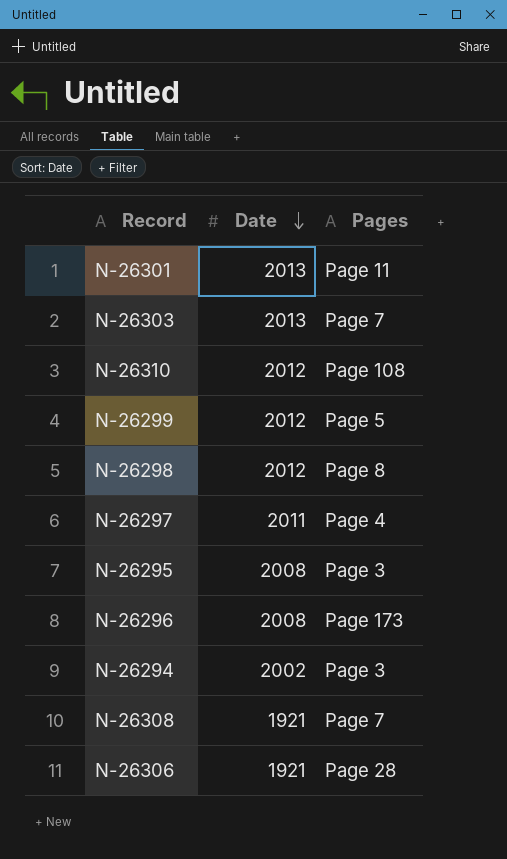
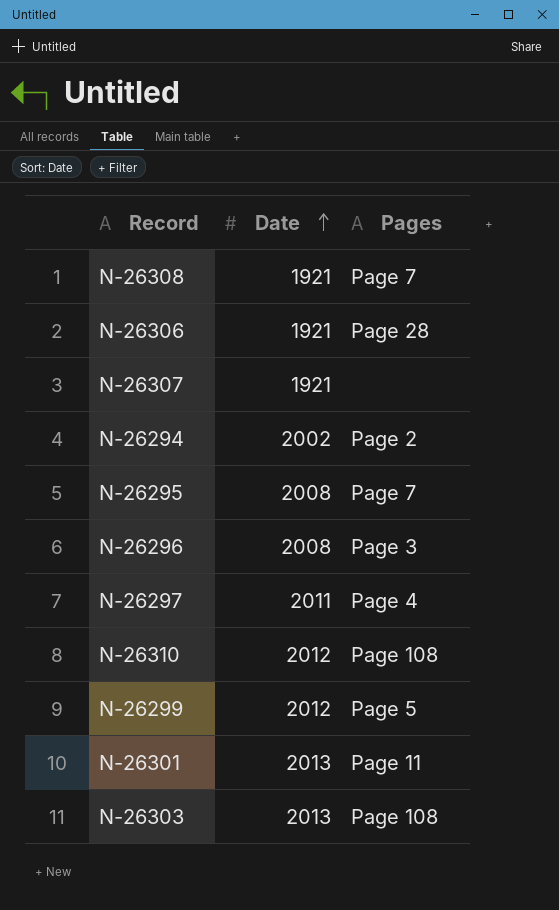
row order: Date descending -> Date ascending
row N-26298: 2012 | Page 8 -> none
row N-26307: none -> 1921 | none
N-26294 | Pages: Page 3 -> Page 2
N-26295 | Pages: Page 3 -> Page 7
N-26296 | Pages: Page 173 -> Page 3
N-26303 | Pages: Page 7 -> Page 108

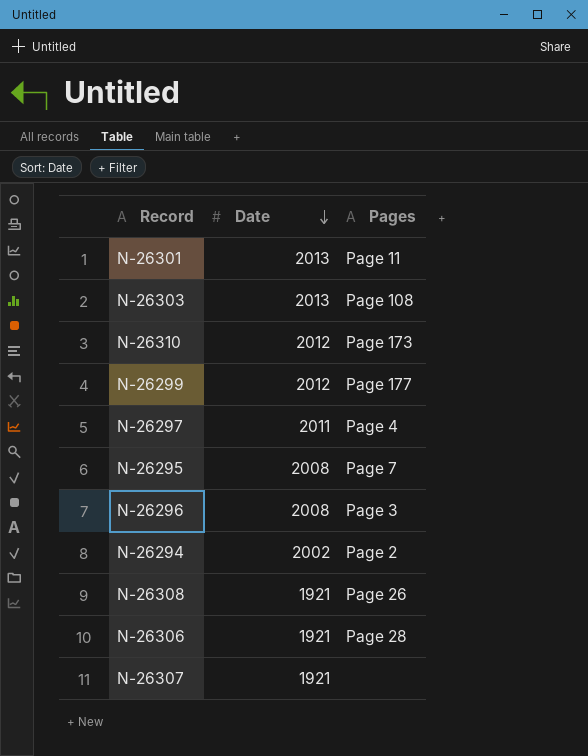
row order: Date ascending -> Date descending
N-26310 | Pages: Page 108 -> Page 173
N-26299 | Pages: Page 5 -> Page 177
N-26308 | Pages: Page 7 -> Page 26

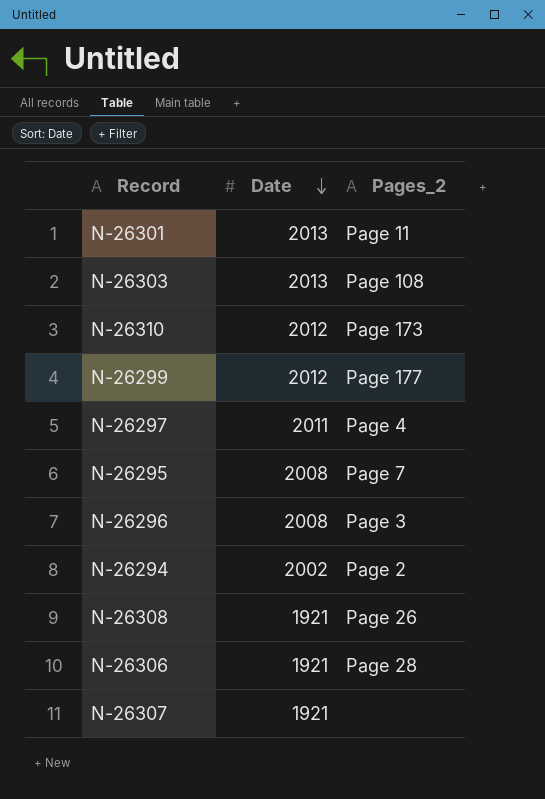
column name: Pages -> Pages_2

